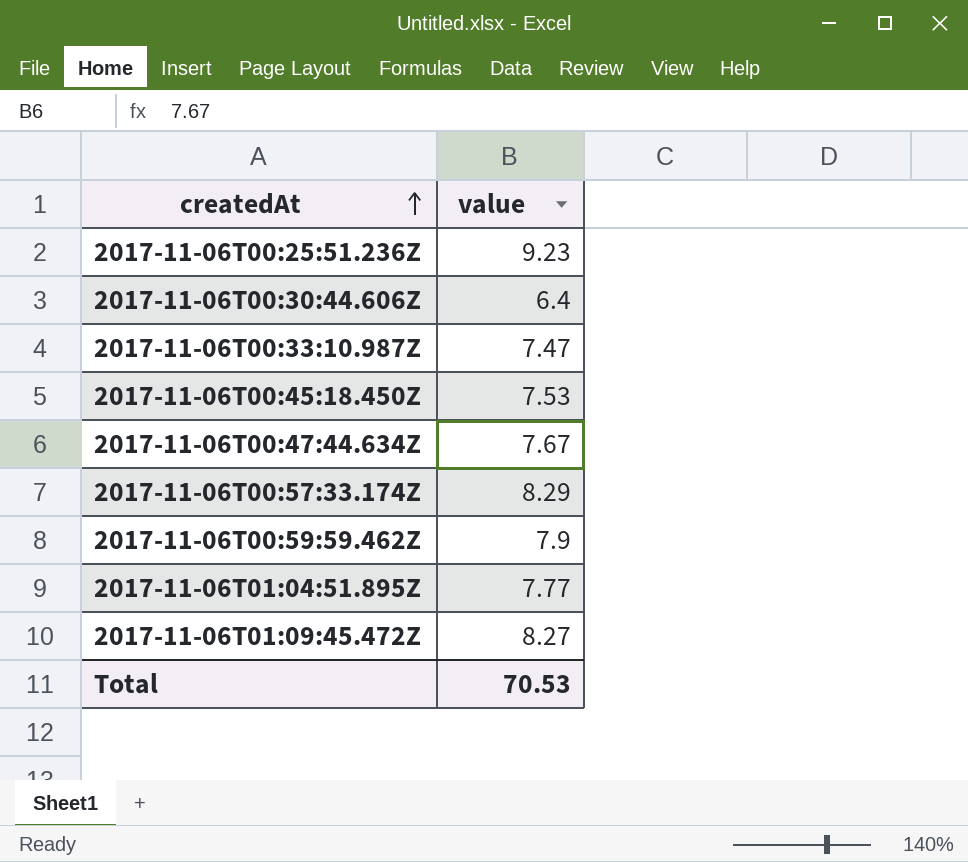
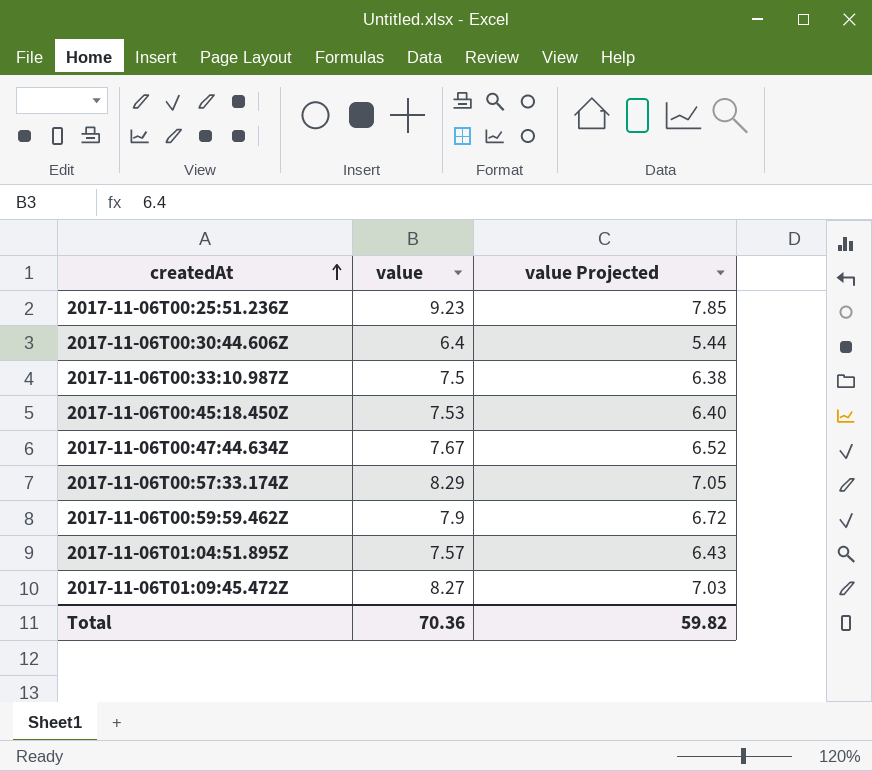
column value Projected | formula: none -> [value] * 0.85
2017-11-06T00:33:10.987Z | value: 7.47 -> 7.5
2017-11-06T01:04:51.895Z | value: 7.77 -> 7.57
Total | value: 70.53 -> 70.36

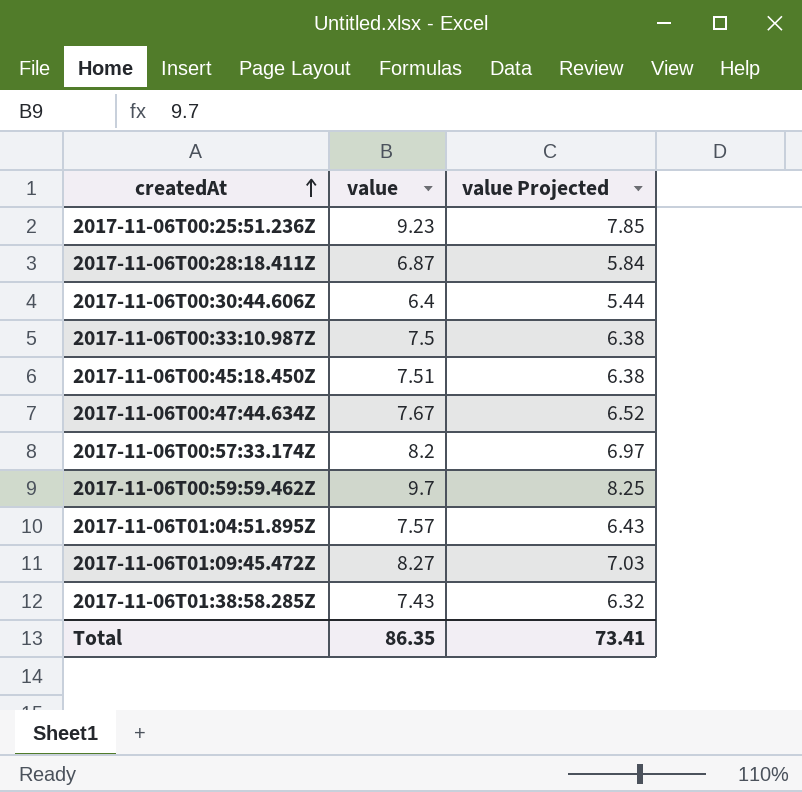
row 2017-11-06T00:28:18.411Z: none -> 6.87 | 5.84
2017-11-06T00:45:18.450Z | value: 7.53 -> 7.51
2017-11-06T00:45:18.450Z | value Projected: 6.40 -> 6.38
2017-11-06T00:57:33.174Z | value: 8.29 -> 8.2
2017-11-06T00:57:33.174Z | value Projected: 7.05 -> 6.97
2017-11-06T00:59:59.462Z | value: 7.9 -> 9.7
2017-11-06T00:59:59.462Z | value Projected: 6.72 -> 8.25
row 2017-11-06T01:38:58.285Z: none -> 7.43 | 6.32
Total | value: 70.36 -> 86.35
Total | value Projected: 59.82 -> 73.41

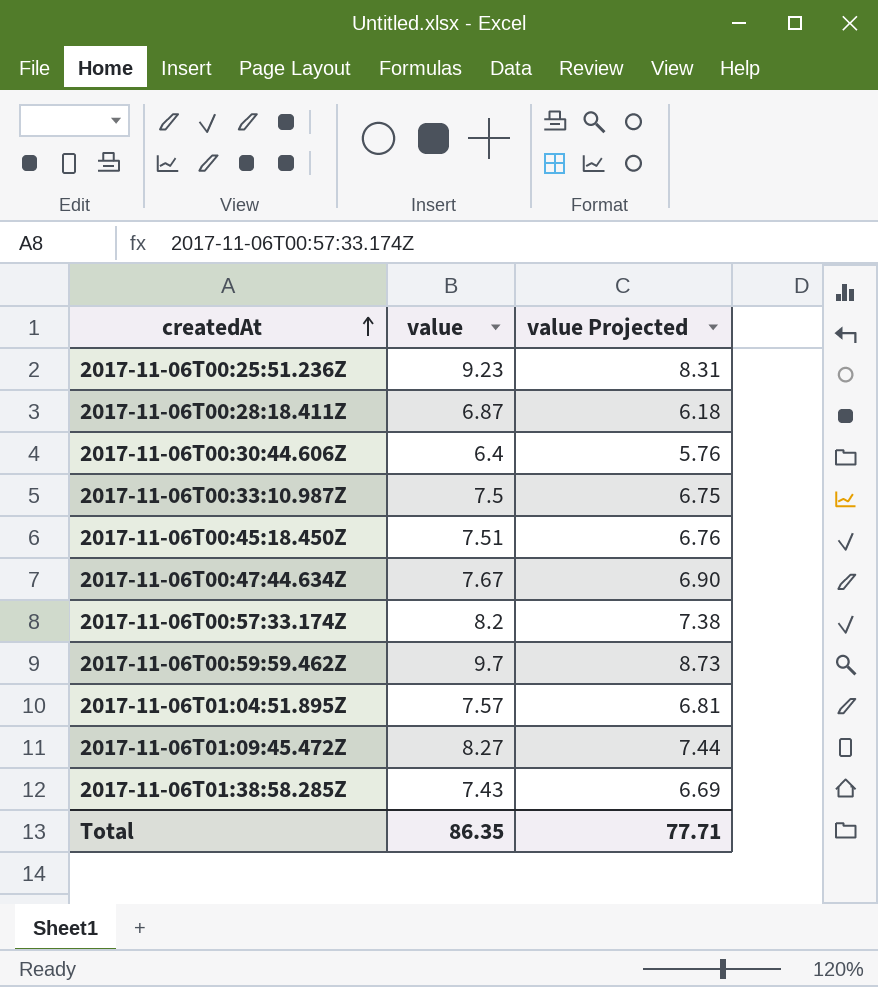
column value Projected | formula: [value] * 0.85 -> [value] * 0.9
Total | value Projected: 73.41 -> 77.71

